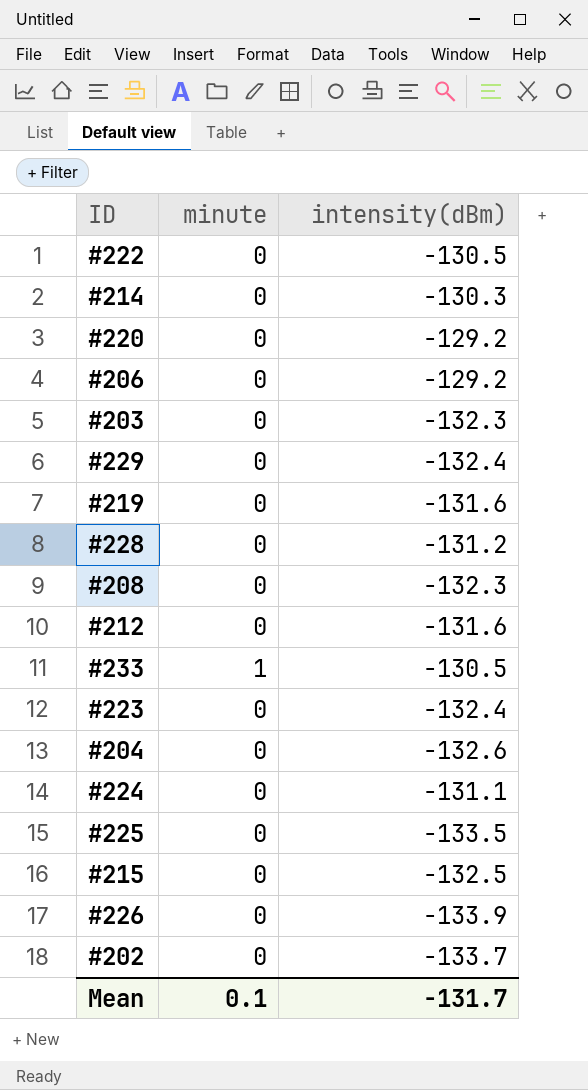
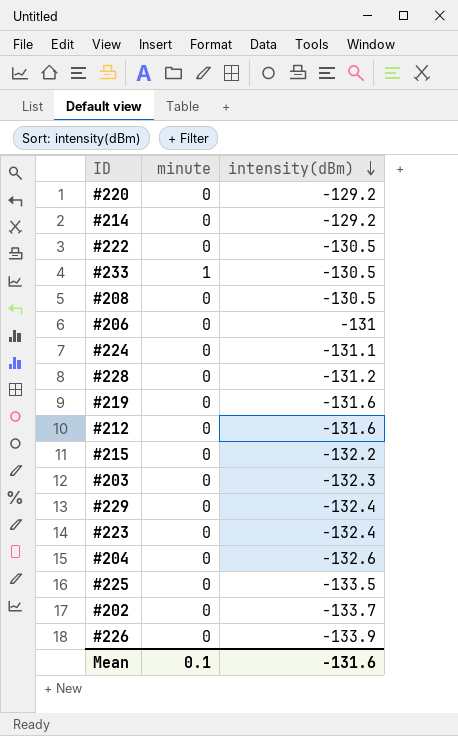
row order: none -> intensity(dBm) descending
#214 | intensity(dBm): -130.3 -> -129.2
#208 | intensity(dBm): -132.3 -> -130.5
#206 | intensity(dBm): -129.2 -> -131
#215 | intensity(dBm): -132.5 -> -132.2
Mean | intensity(dBm): -131.7 -> -131.6

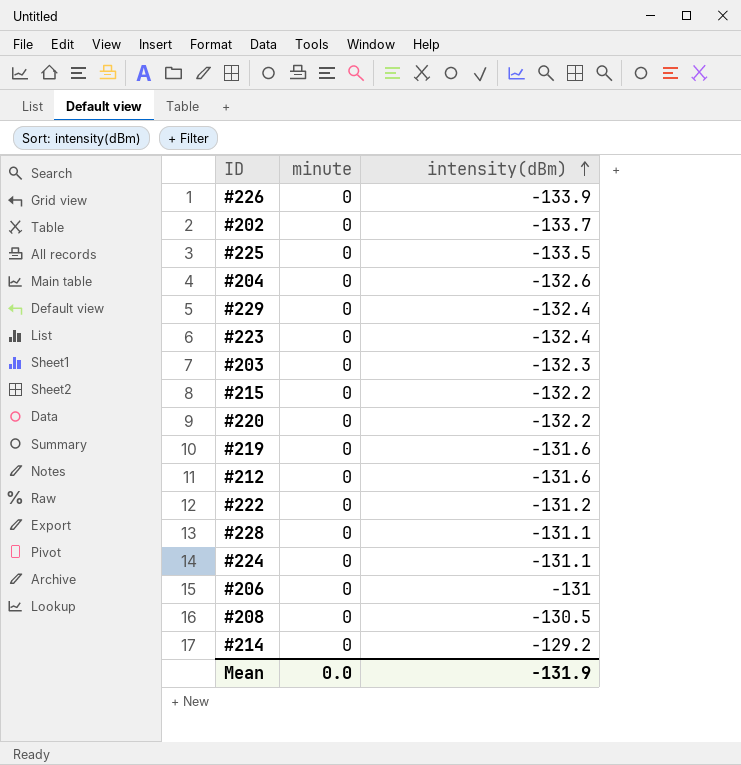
row order: intensity(dBm) descending -> intensity(dBm) ascending
row #233: 1 | -130.5 -> none
#220 | intensity(dBm): -129.2 -> -132.2
#222 | intensity(dBm): -130.5 -> -131.2
#228 | intensity(dBm): -131.2 -> -131.1
Mean | minute: 0.1 -> 0.0
Mean | intensity(dBm): -131.6 -> -131.9

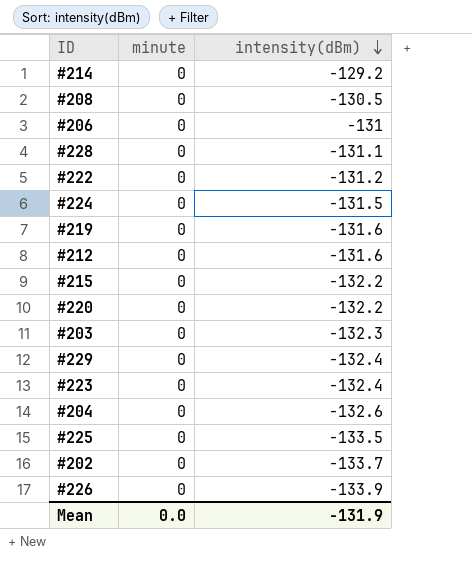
row order: intensity(dBm) ascending -> intensity(dBm) descending
#224 | intensity(dBm): -131.1 -> -131.5

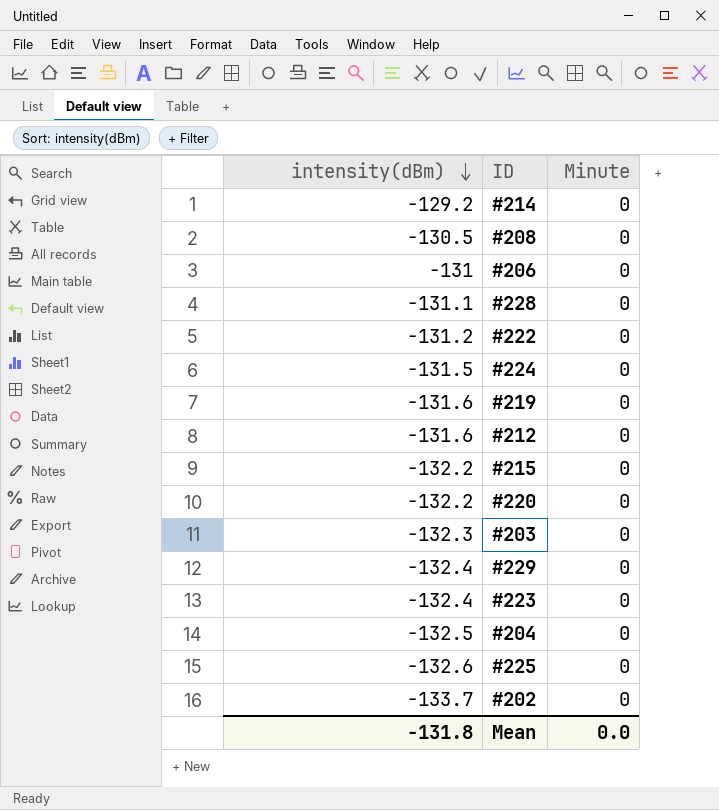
column intensity(dBm) | position: 3 -> 1
column name: minute -> Minute
row #226: 0 | -133.9 -> none
#204 | intensity(dBm): -132.6 -> -132.5
#225 | intensity(dBm): -133.5 -> -132.6
Mean | intensity(dBm): -131.9 -> -131.8

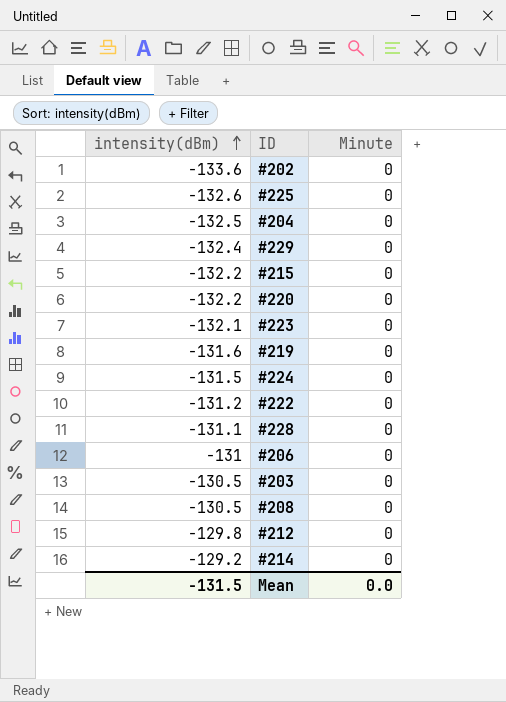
row order: intensity(dBm) descending -> intensity(dBm) ascending
#202 | intensity(dBm): -133.7 -> -133.6
#223 | intensity(dBm): -132.4 -> -132.1
#203 | intensity(dBm): -132.3 -> -130.5
#212 | intensity(dBm): -131.6 -> -129.8
Mean | intensity(dBm): -131.8 -> -131.5

